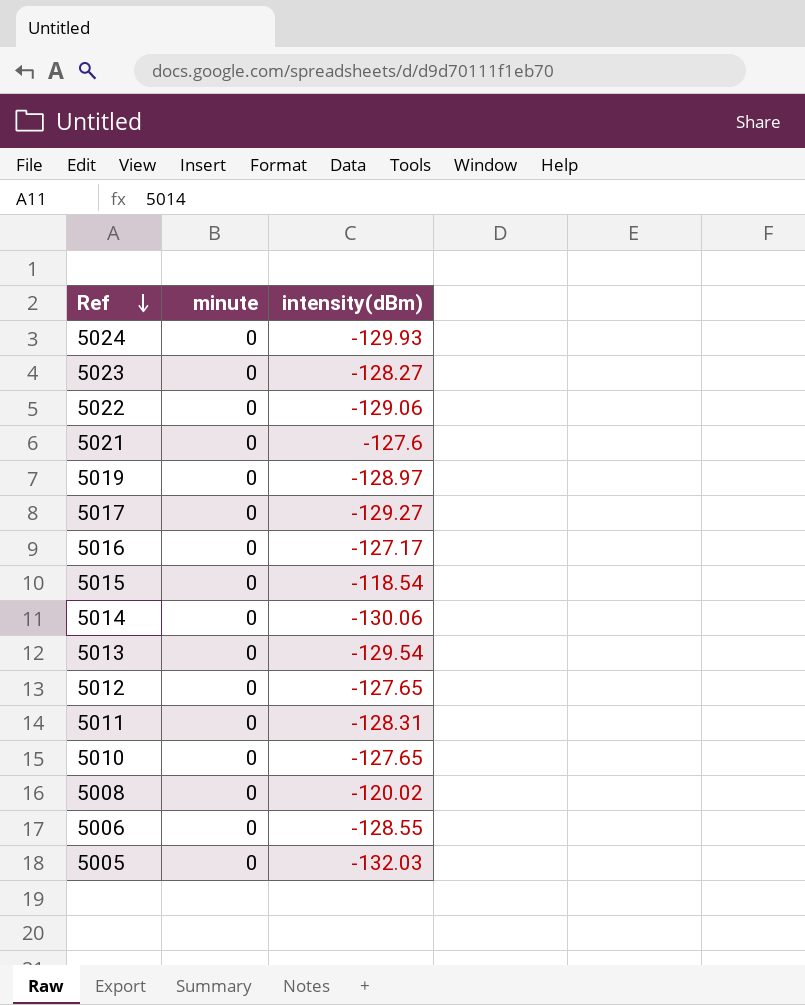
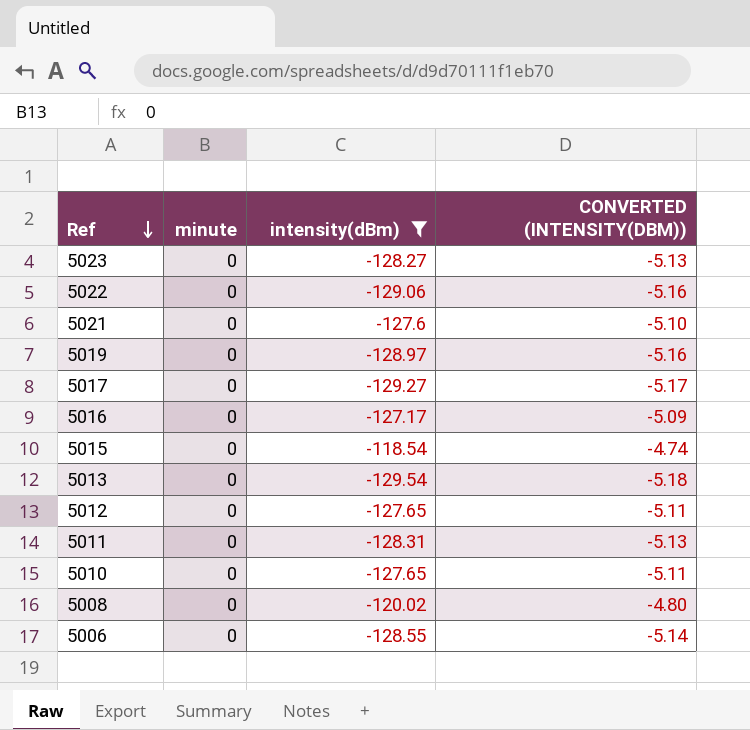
filter: none -> intensity(dBm) >= -129.54
column CONVERTED (INTENSITY(DBM)) | formula: none -> [intensity(dBm)] * 0.04

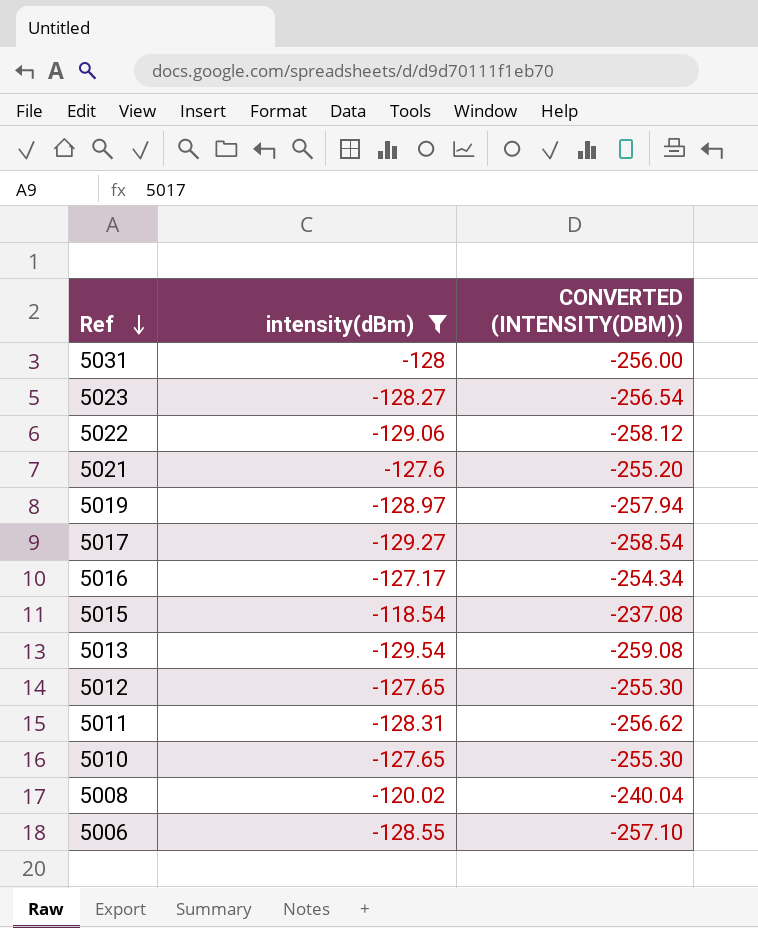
column minute | position: 2 -> none
column CONVERTED (INTENSITY(DBM)) | formula: [intensity(dBm)] * 0.04 -> [intensity(dBm)] * 2
row 5031: none -> -128 | -256.00

